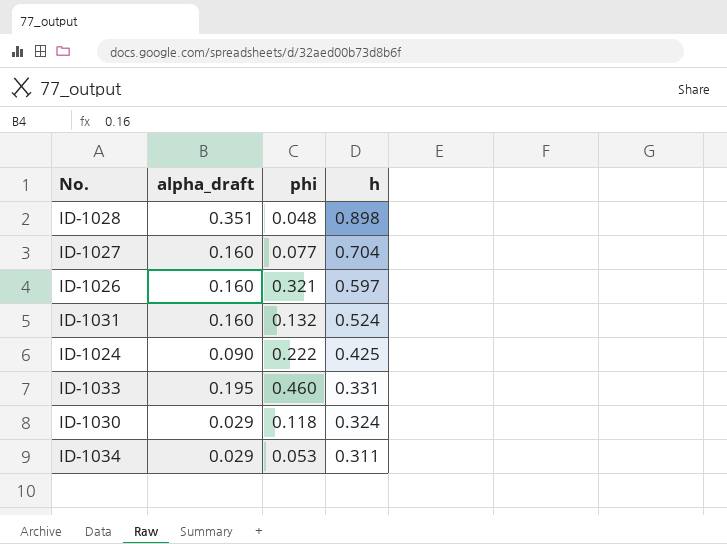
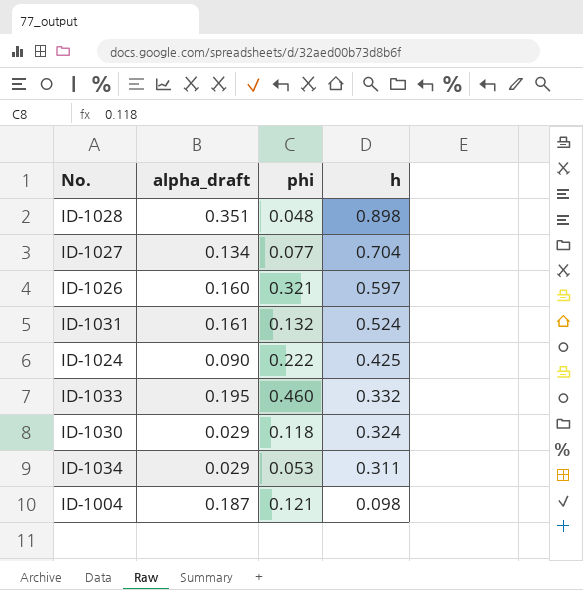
ID-1027 | alpha_draft: 0.160 -> 0.134
ID-1031 | alpha_draft: 0.160 -> 0.161
ID-1033 | h: 0.331 -> 0.332
row ID-1004: none -> 0.187 | 0.121 | 0.098

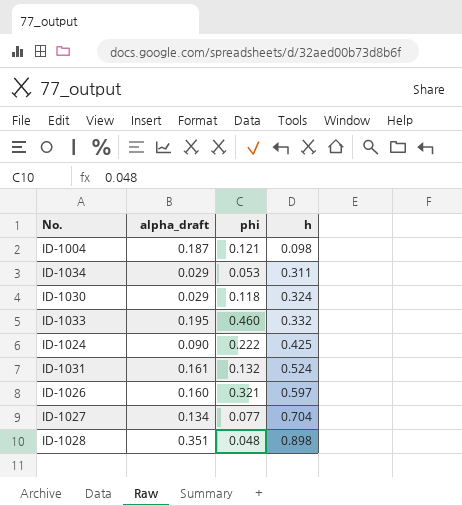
row order: h descending -> h ascending

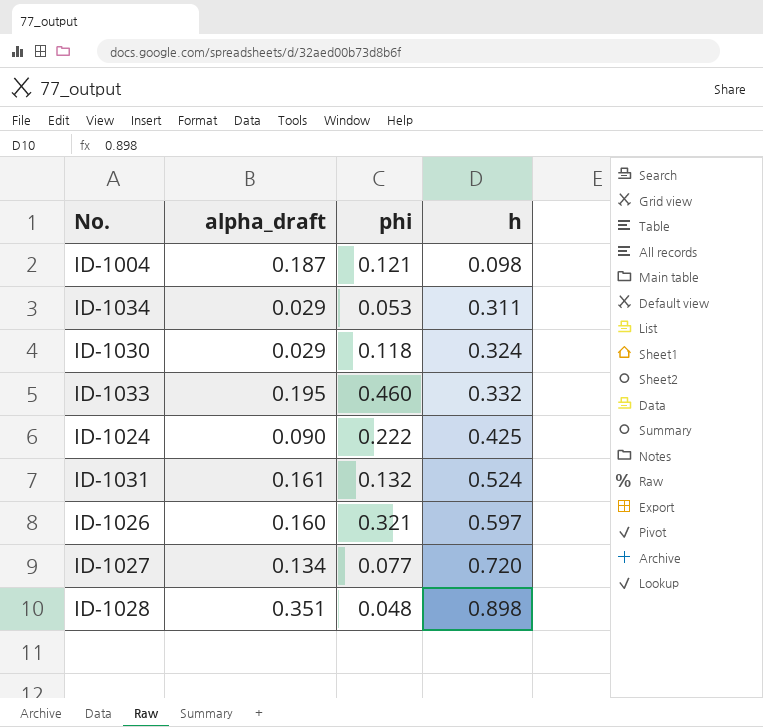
ID-1027 | h: 0.704 -> 0.720

